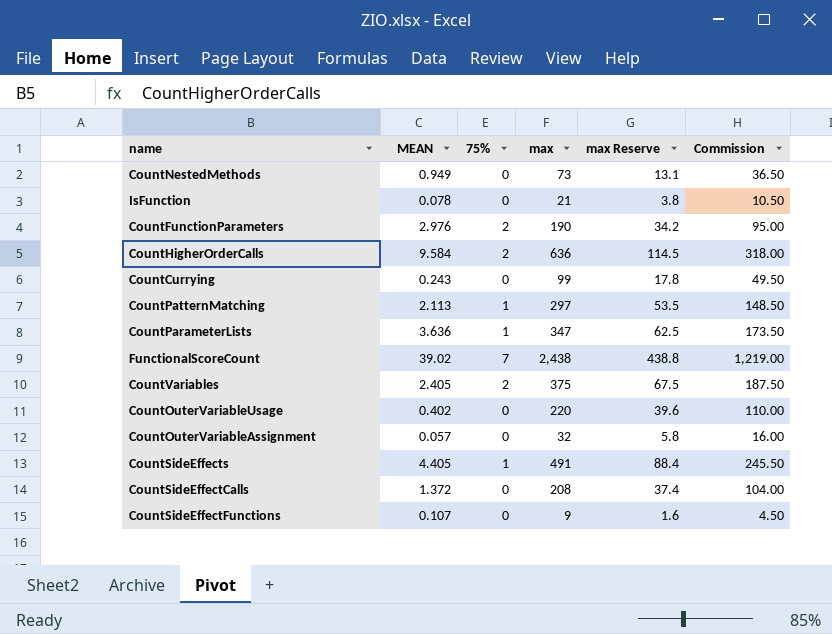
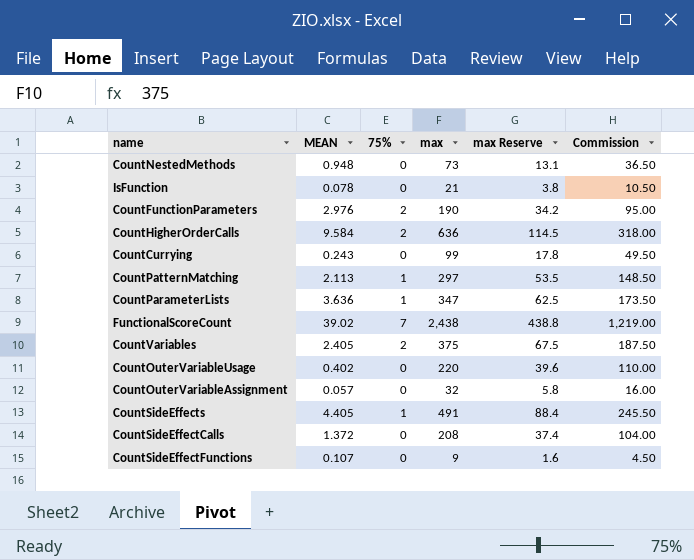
CountNestedMethods | MEAN: 0.949 -> 0.948

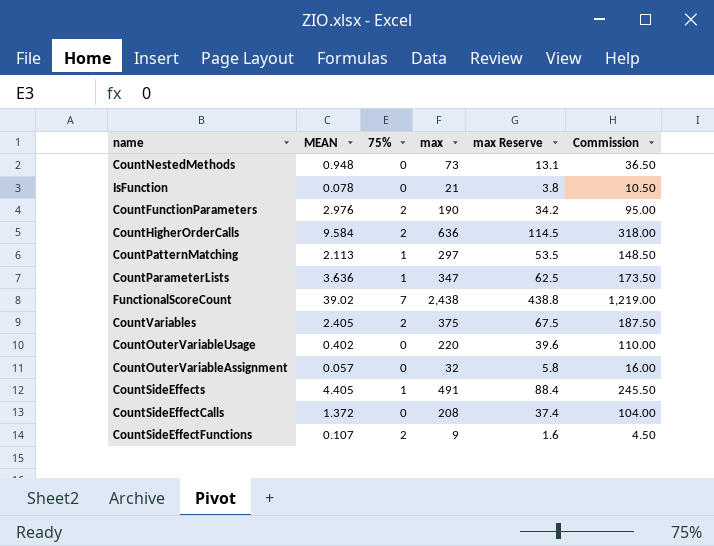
row CountCurrying: 0.243 | 0 | 99 | 17.8 | 49.50 -> none
CountSideEffectFunctions | 75%: 0 -> 2

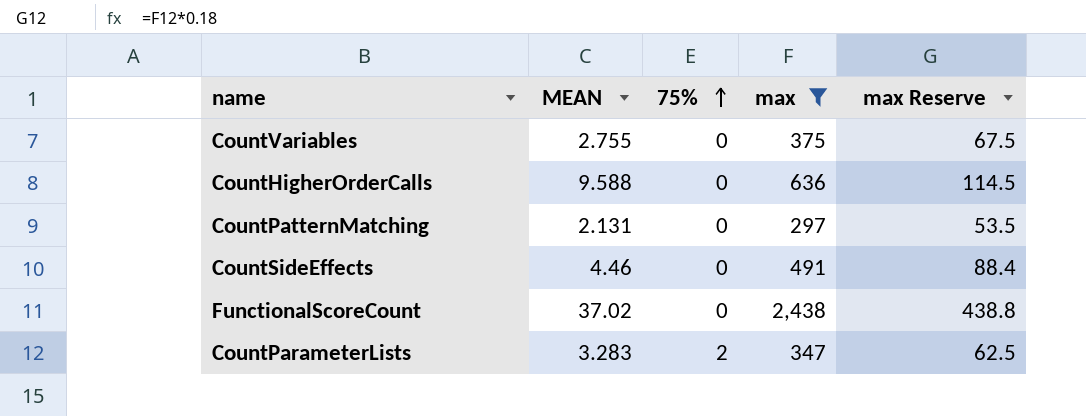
filter: none -> max >= 297
row order: none -> 75% ascending
column Commission | formula: [max] * 0.5 -> none
CountVariables | MEAN: 2.405 -> 2.755
CountVariables | 75%: 2 -> 0
CountHigherOrderCalls | MEAN: 9.584 -> 9.588
CountHigherOrderCalls | 75%: 2 -> 0
CountPatternMatching | MEAN: 2.113 -> 2.131
CountPatternMatching | 75%: 1 -> 0
CountSideEffects | MEAN: 4.405 -> 4.46
CountSideEffects | 75%: 1 -> 0
FunctionalScoreCount | MEAN: 39.02 -> 37.02
FunctionalScoreCount | 75%: 7 -> 0
CountParameterLists | MEAN: 3.636 -> 3.283
CountParameterLists | 75%: 1 -> 2

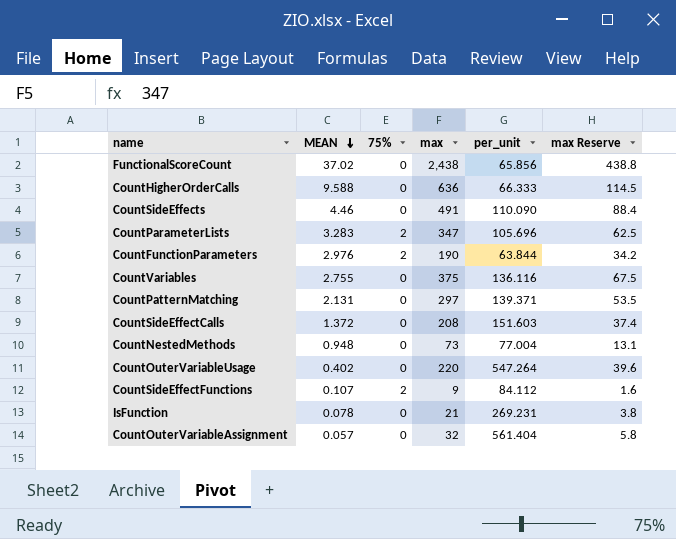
filter: max >= 297 -> none
row order: 75% ascending -> MEAN descending
column per_unit | formula: none -> [max] / [MEAN]

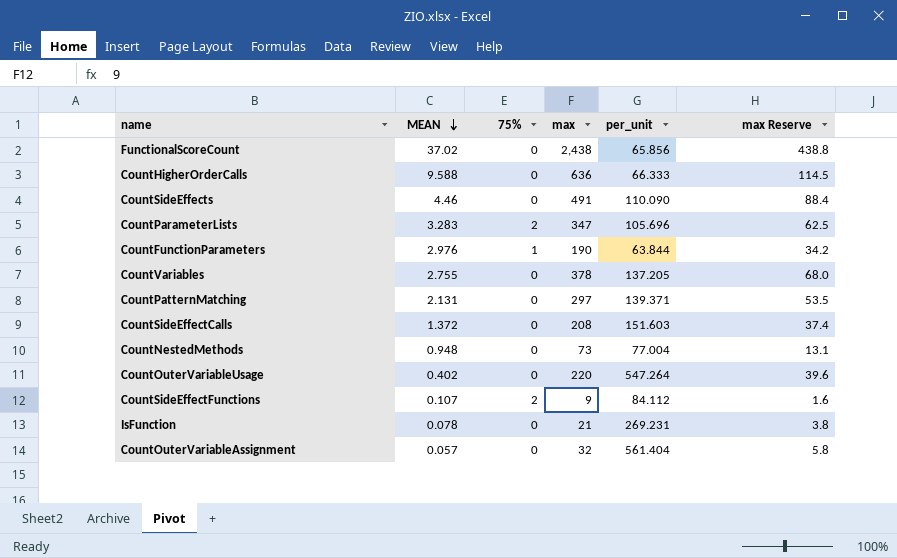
CountFunctionParameters | 75%: 2 -> 1
CountVariables | max: 375 -> 378
CountVariables | per_unit: 136.116 -> 137.205
CountVariables | max Reserve: 67.5 -> 68.0

